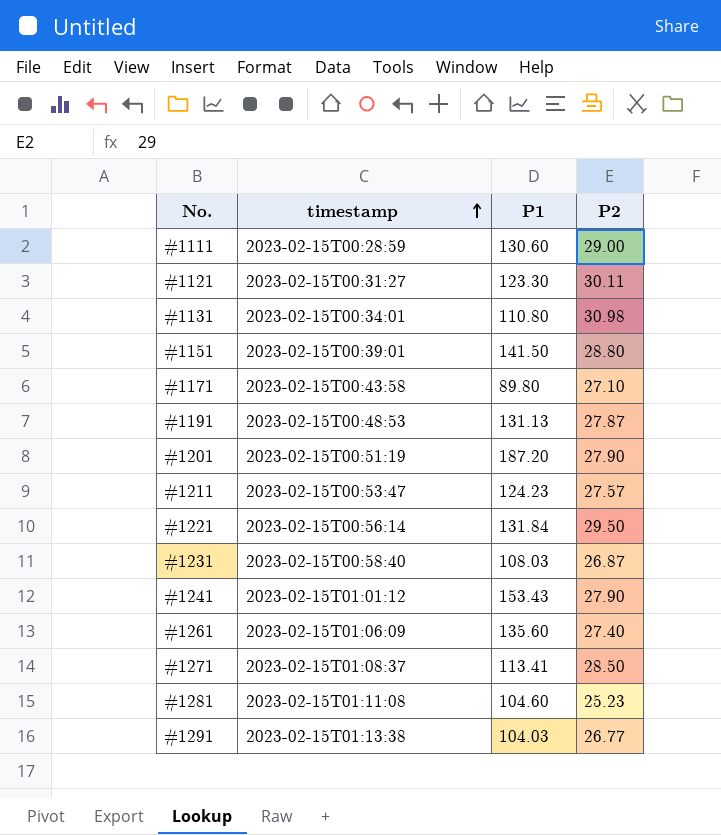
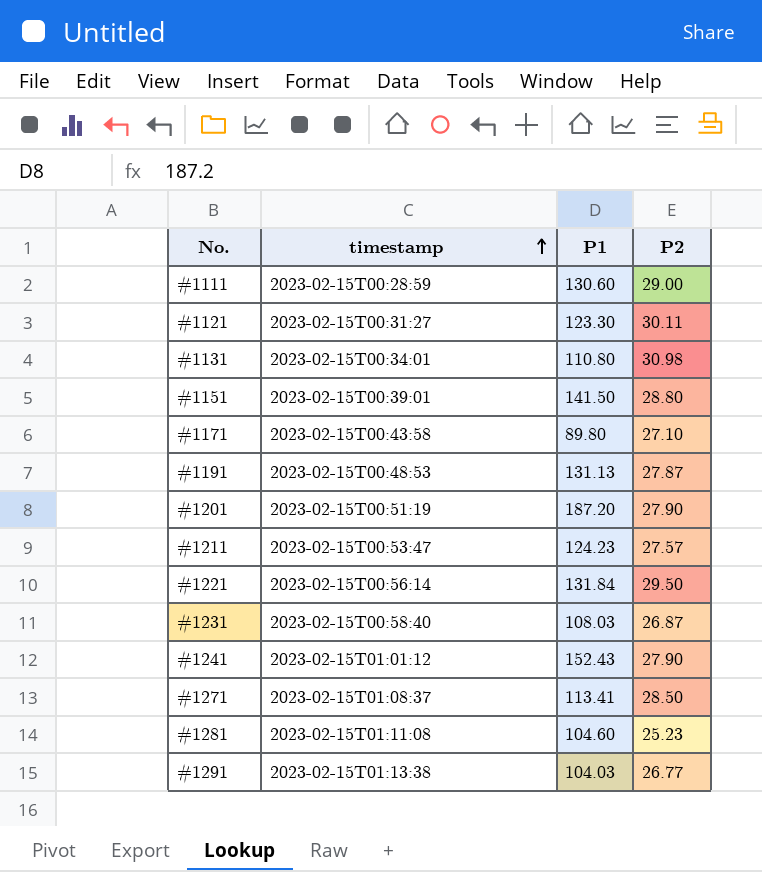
row #1261: 2023-02-15T01:06:09 | 135.60 | 27.40 -> none
#1241 | P1: 153.43 -> 152.43

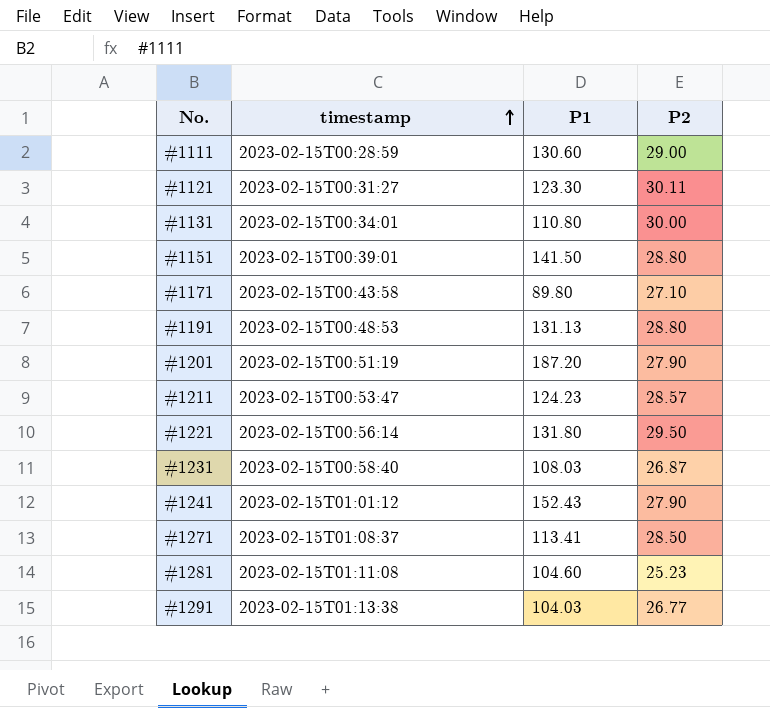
#1131 | P2: 30.98 -> 30.00
#1191 | P2: 27.87 -> 28.80
#1211 | P2: 27.57 -> 28.57
#1221 | P1: 131.84 -> 131.80

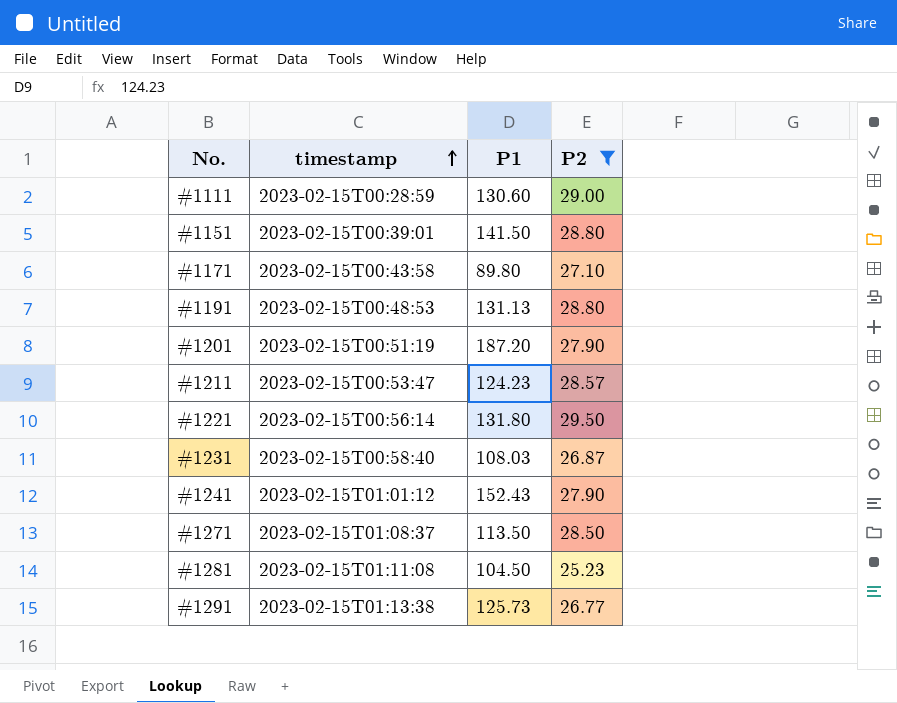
filter: none -> P2 <= 29.50
#1271 | P1: 113.41 -> 113.50
#1281 | P1: 104.60 -> 104.50
#1291 | P1: 104.03 -> 125.73

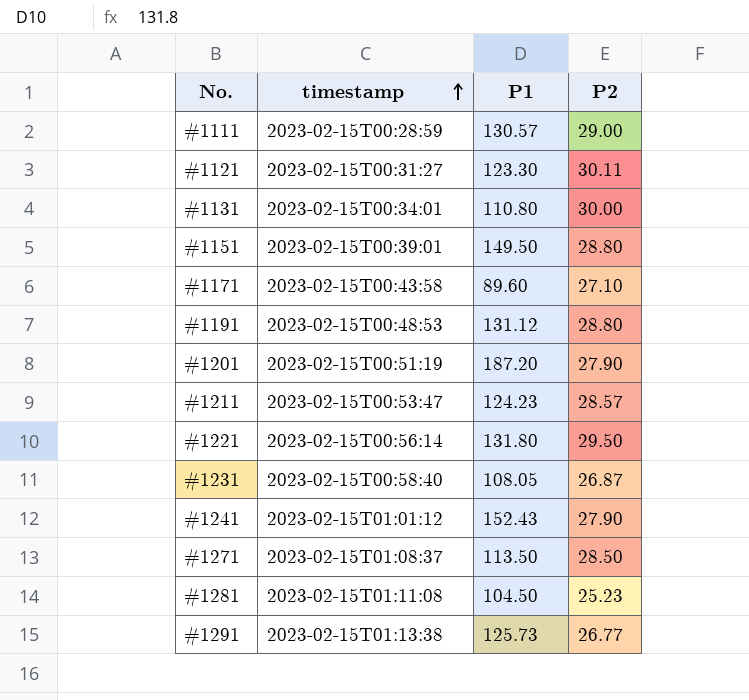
filter: P2 <= 29.50 -> none
#1111 | P1: 130.60 -> 130.57
#1151 | P1: 141.50 -> 149.50
#1171 | P1: 89.80 -> 89.60
#1191 | P1: 131.13 -> 131.12
#1231 | P1: 108.03 -> 108.05

